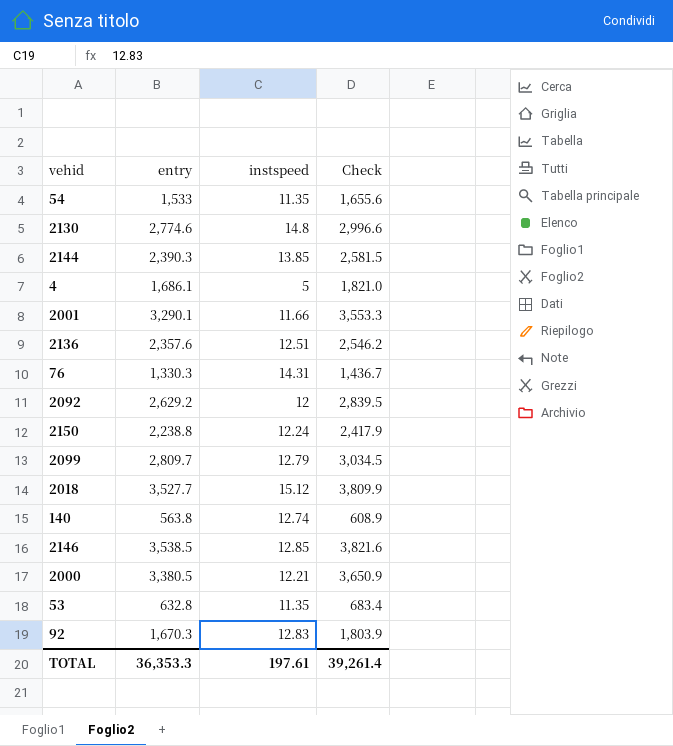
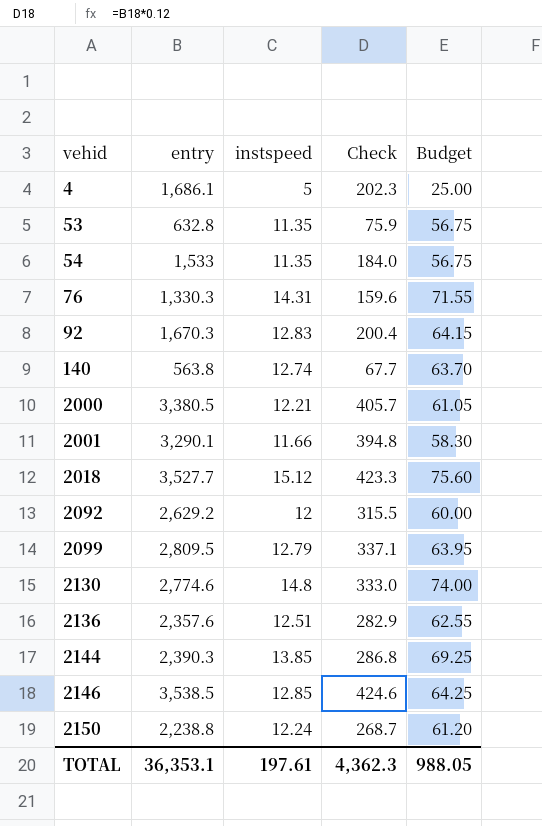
row order: none -> vehid ascending
column Check | formula: [entry] * 1.08 -> [entry] * 0.12
column Budget | formula: none -> [instspeed] * 5
2099 | entry: 2,809.7 -> 2,809.5
TOTAL | entry: 36,353.3 -> 36,353.1
TOTAL | Check: 39,261.4 -> 4,362.3

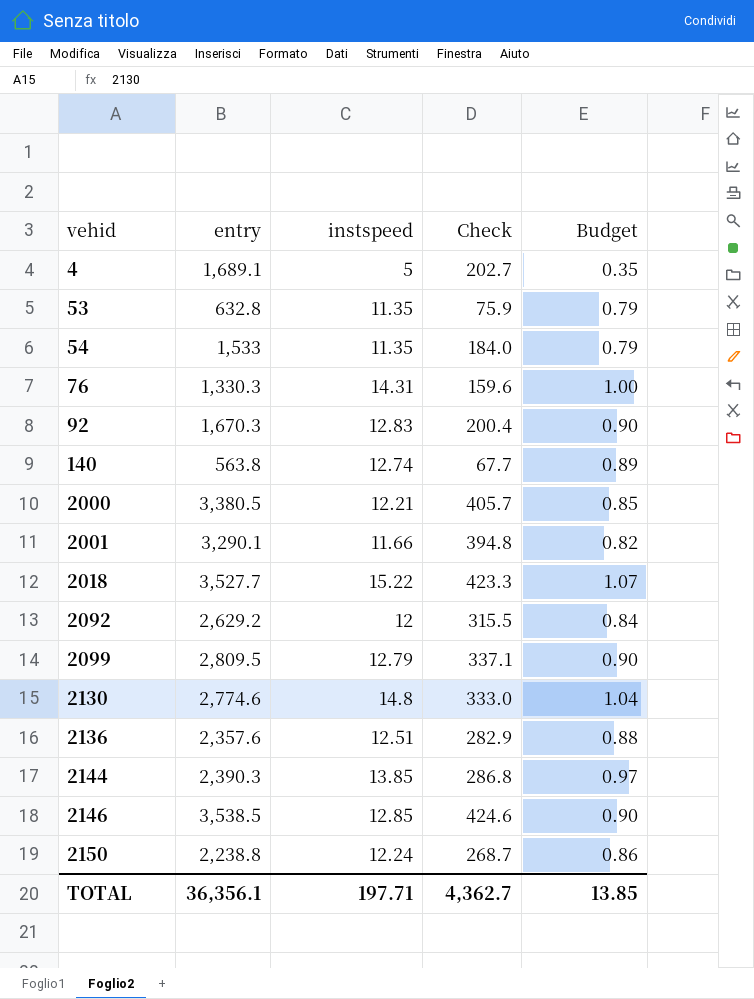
column Budget | formula: [instspeed] * 5 -> [instspeed] * 0.07
4 | entry: 1,686.1 -> 1,689.1
4 | Check: 202.3 -> 202.7
2018 | instspeed: 15.12 -> 15.22
TOTAL | entry: 36,353.1 -> 36,356.1
TOTAL | instspeed: 197.61 -> 197.71
TOTAL | Check: 4,362.3 -> 4,362.7
TOTAL | Budget: 988.05 -> 13.85

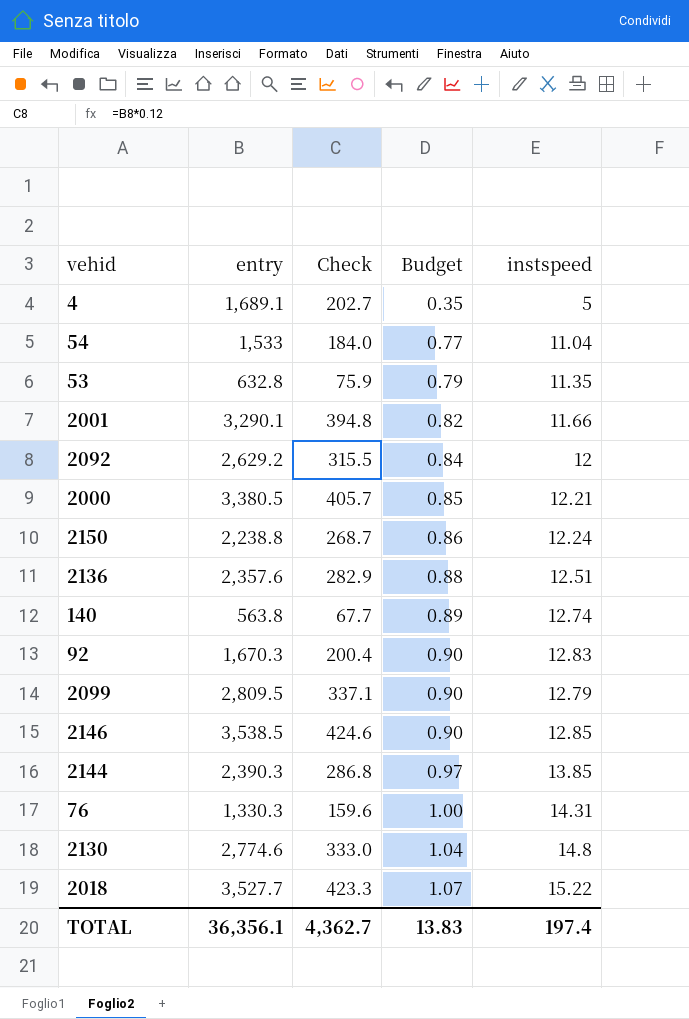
row order: vehid ascending -> Budget ascending
column instspeed | position: 3 -> 5
54 | Budget: 0.79 -> 0.77
54 | instspeed: 11.35 -> 11.04
TOTAL | Budget: 13.85 -> 13.83
TOTAL | instspeed: 197.71 -> 197.4

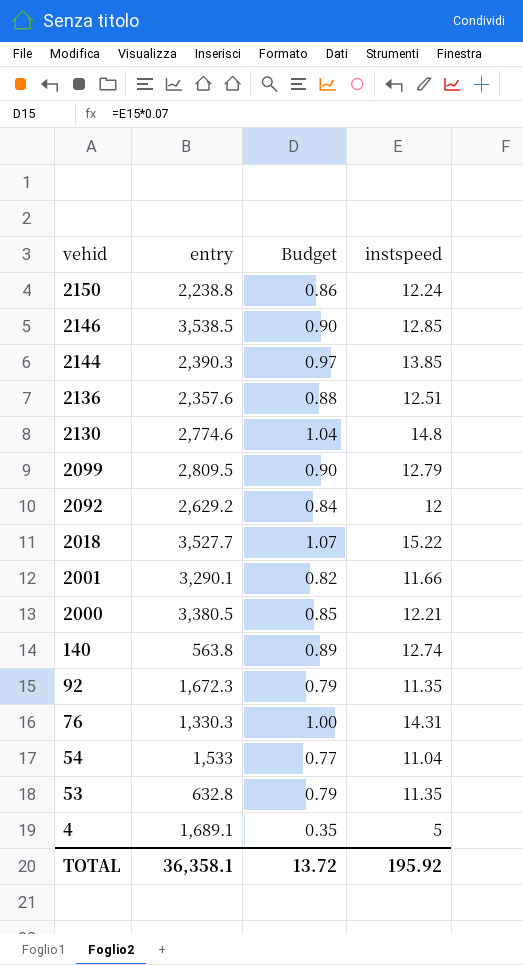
row order: Budget ascending -> vehid descending
column Check | formula: [entry] * 0.12 -> none
92 | entry: 1,670.3 -> 1,672.3
92 | Budget: 0.90 -> 0.79
92 | instspeed: 12.83 -> 11.35
TOTAL | entry: 36,356.1 -> 36,358.1
TOTAL | Budget: 13.83 -> 13.72
TOTAL | instspeed: 197.4 -> 195.92

